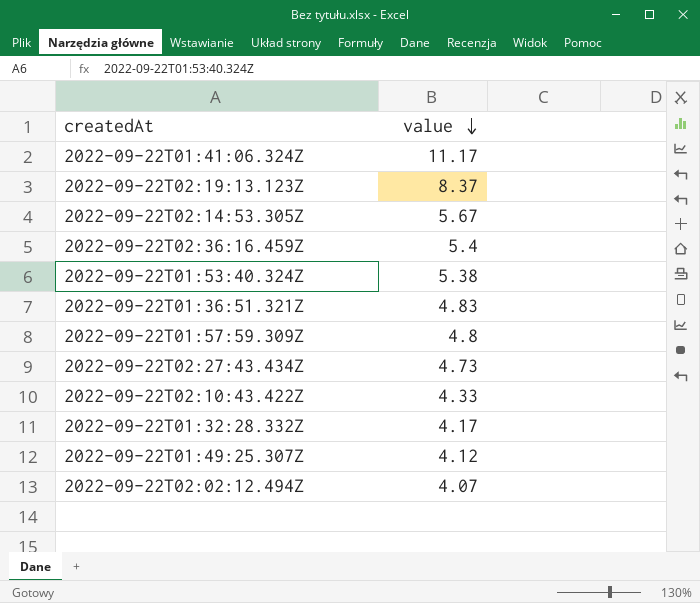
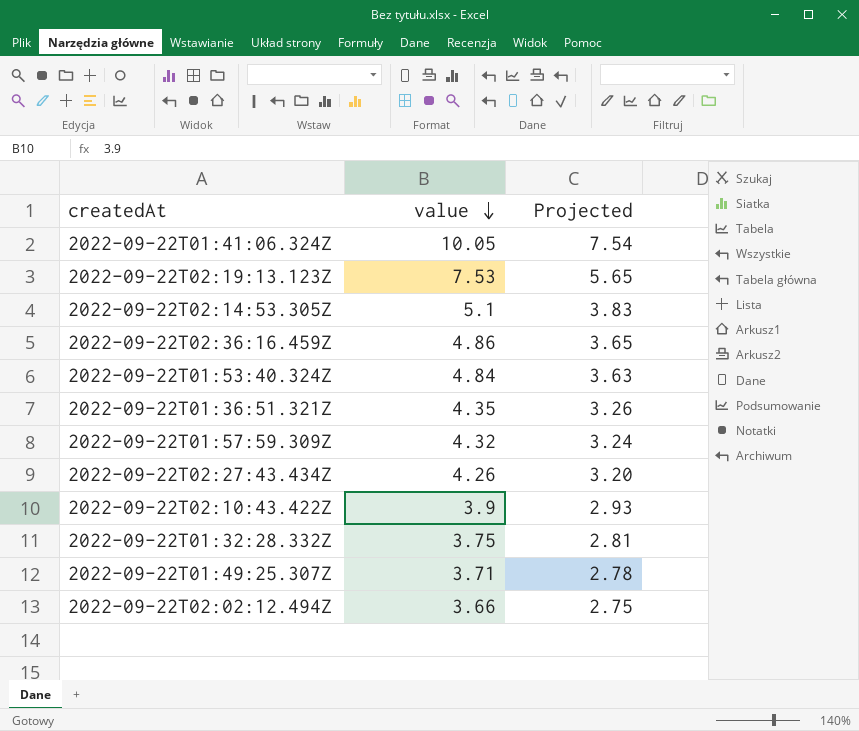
column Projected | formula: none -> [value] * 0.75
2022-09-22T01:41:06.324Z | value: 11.17 -> 10.05
2022-09-22T02:19:13.123Z | value: 8.37 -> 7.53
2022-09-22T02:14:53.305Z | value: 5.67 -> 5.1
2022-09-22T02:36:16.459Z | value: 5.4 -> 4.86
2022-09-22T01:53:40.324Z | value: 5.38 -> 4.84
2022-09-22T01:36:51.321Z | value: 4.83 -> 4.35
2022-09-22T01:57:59.309Z | value: 4.8 -> 4.32
2022-09-22T02:27:43.434Z | value: 4.73 -> 4.26
2022-09-22T02:10:43.422Z | value: 4.33 -> 3.9
2022-09-22T01:32:28.332Z | value: 4.17 -> 3.75
2022-09-22T01:49:25.307Z | value: 4.12 -> 3.71
2022-09-22T02:02:12.494Z | value: 4.07 -> 3.66

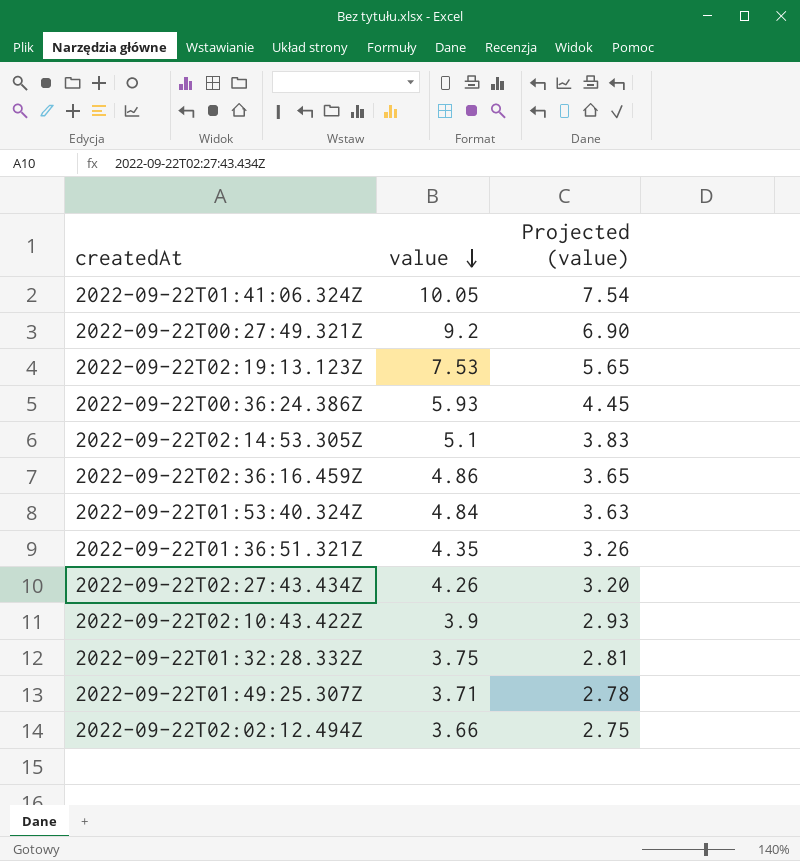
column name: Projected -> Projected (value)
row 2022-09-22T01:57:59.309Z: 4.32 | 3.24 -> none
row 2022-09-22T00:27:49.321Z: none -> 9.2 | 6.90
row 2022-09-22T00:36:24.386Z: none -> 5.93 | 4.45

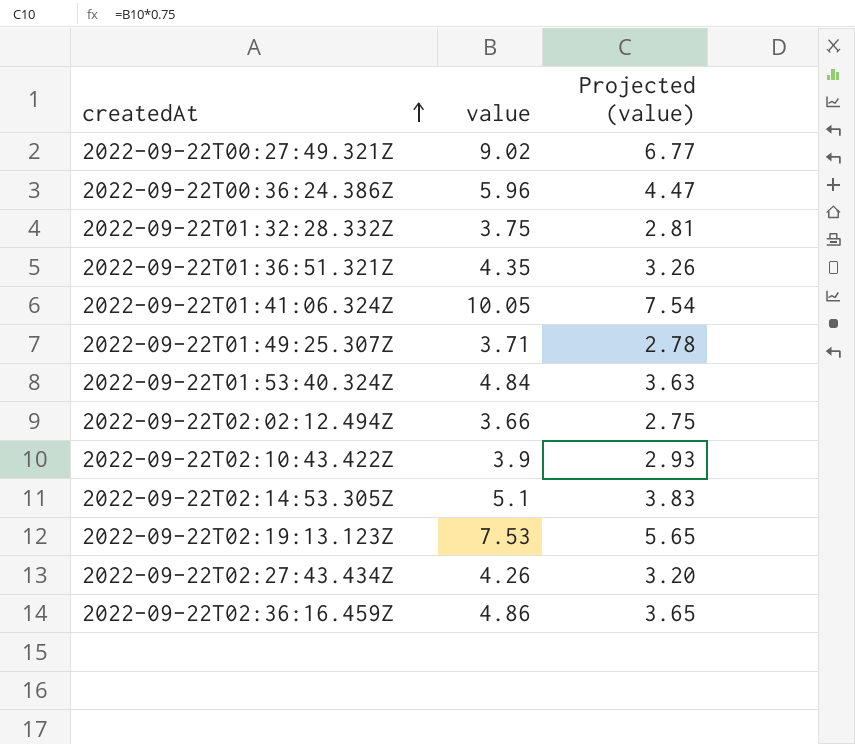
row order: value descending -> createdAt ascending
2022-09-22T00:27:49.321Z | value: 9.2 -> 9.02
2022-09-22T00:27:49.321Z | Projected (value): 6.90 -> 6.77
2022-09-22T00:36:24.386Z | value: 5.93 -> 5.96
2022-09-22T00:36:24.386Z | Projected (value): 4.45 -> 4.47

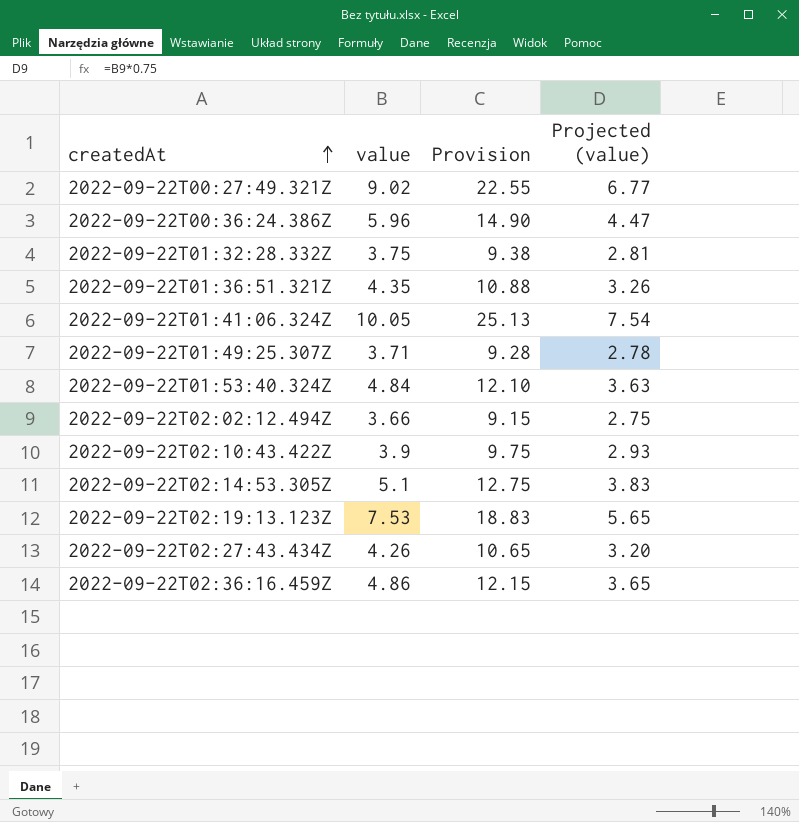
column Provision | formula: none -> [value] * 2.5

